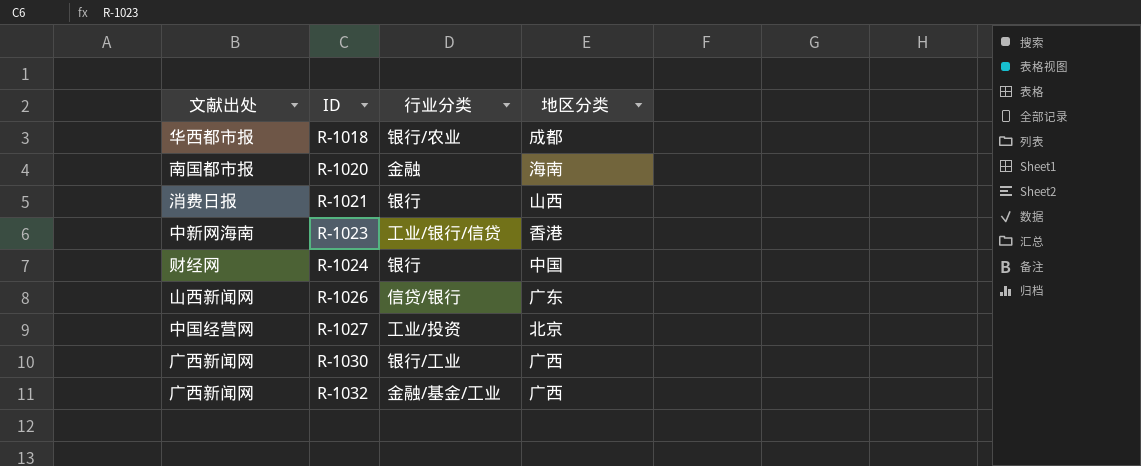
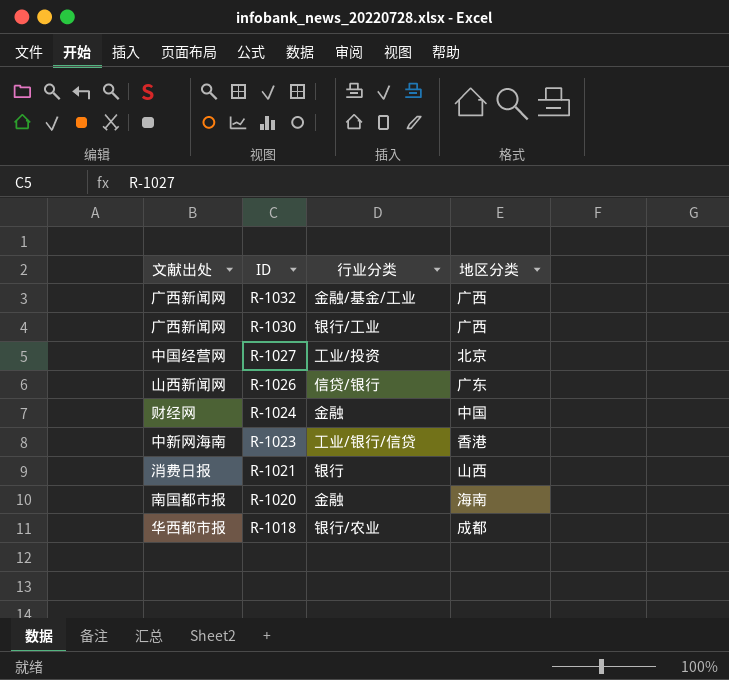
row order: ID ascending -> ID descending
R-1024 | 行业分类: 银行 -> 金融

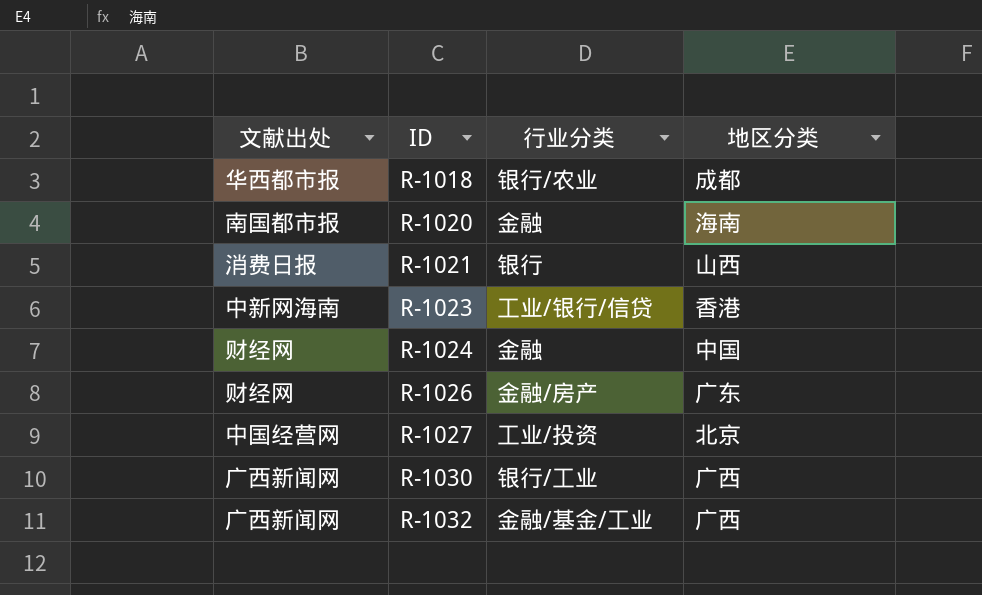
row order: ID descending -> ID ascending
R-1026 | 文献出处: 山西新闻网 -> 财经网
R-1026 | 行业分类: 信贷/银行 -> 金融/房产

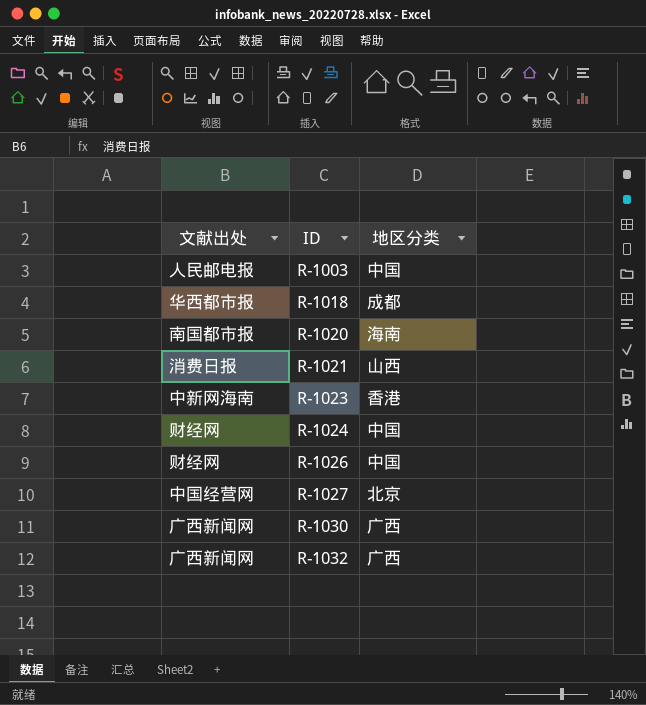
column 行业分类 | position: 3 -> none
row R-1003: none -> 人民邮电报 | 中国
R-1026 | 地区分类: 广东 -> 中国

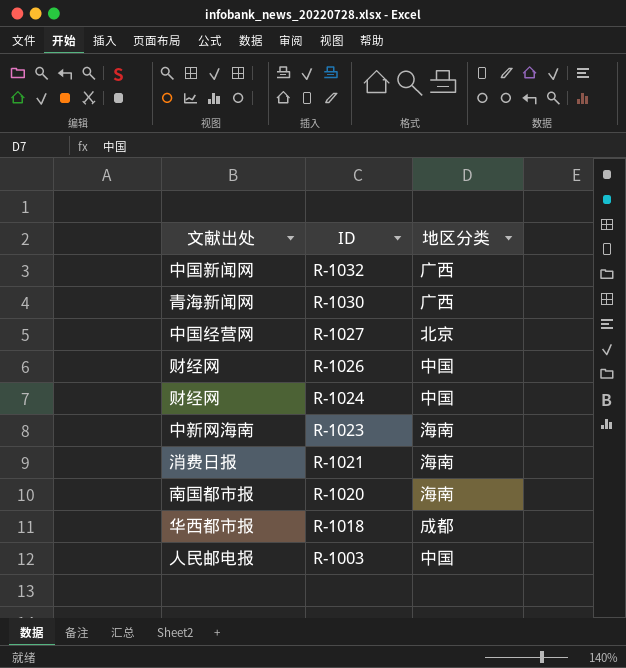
row order: ID ascending -> ID descending
R-1032 | 文献出处: 广西新闻网 -> 中国新闻网
R-1030 | 文献出处: 广西新闻网 -> 青海新闻网
R-1023 | 地区分类: 香港 -> 海南
R-1021 | 地区分类: 山西 -> 海南

